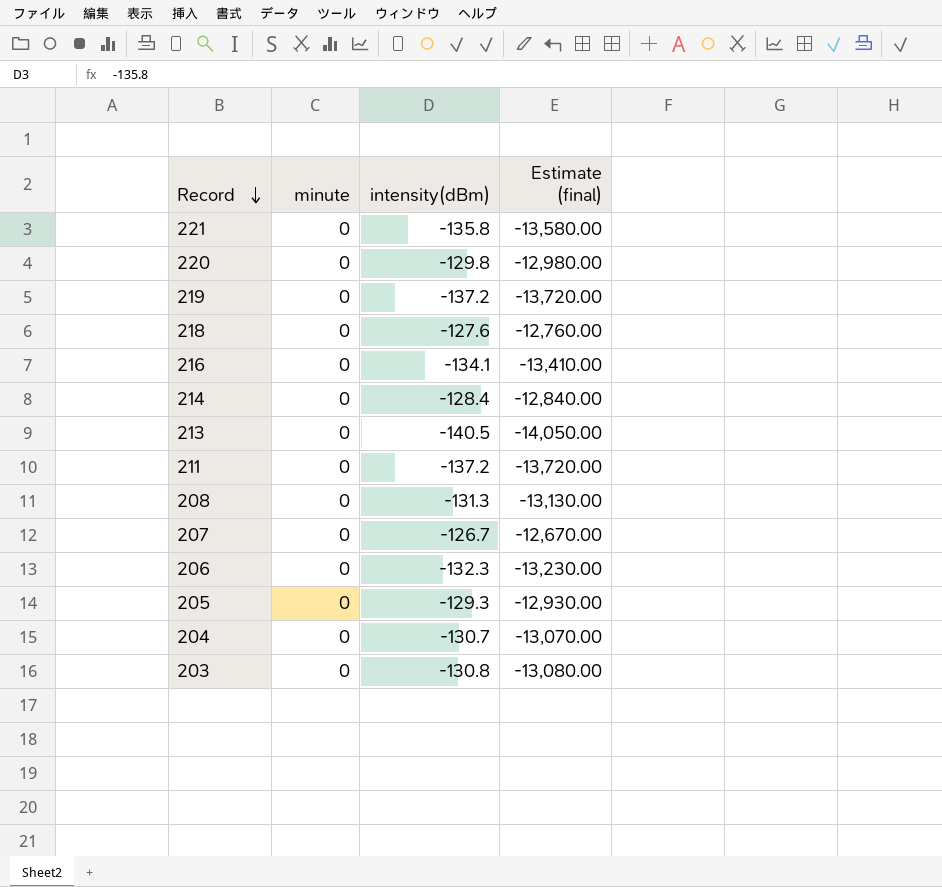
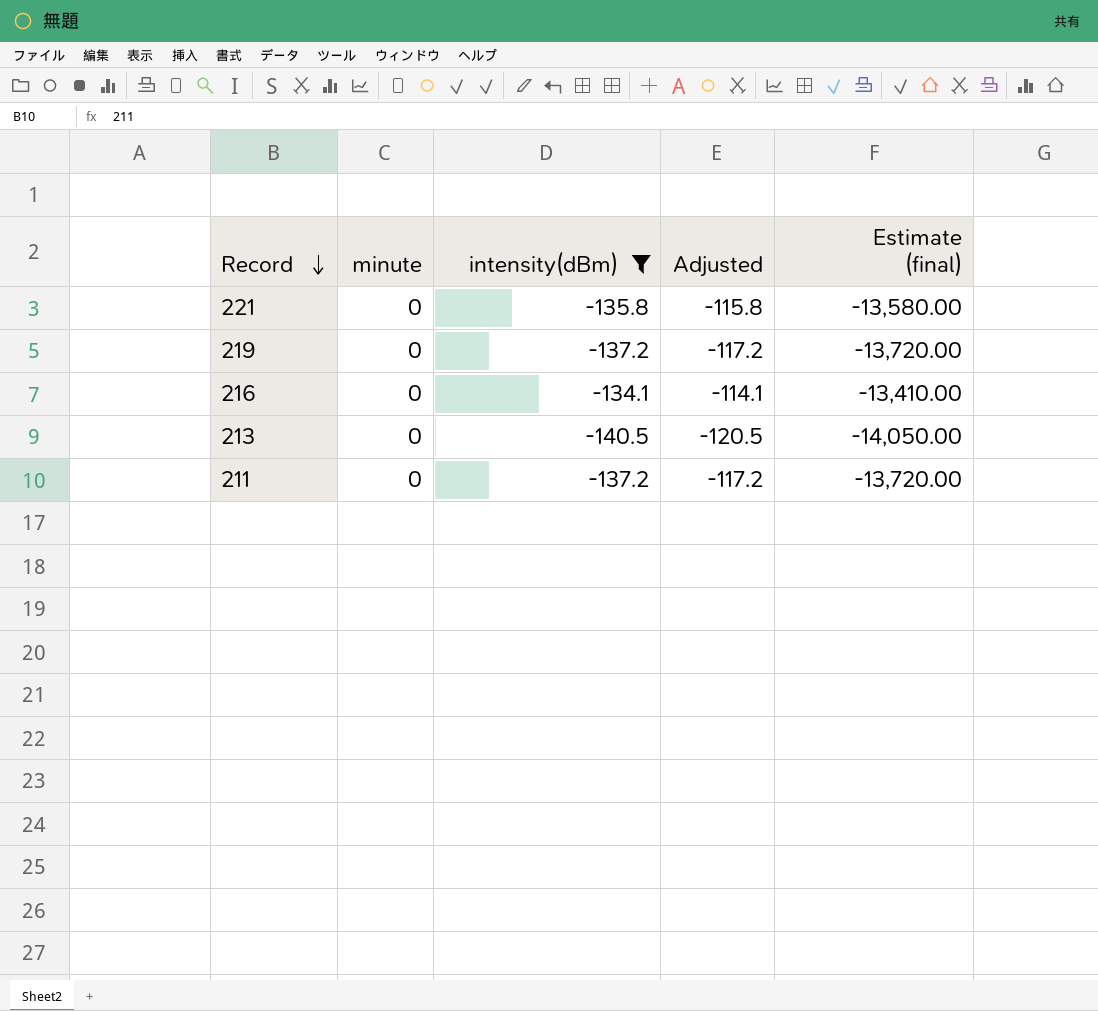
filter: none -> intensity(dBm) <= -134.1
column Adjusted | formula: none -> [intensity(dBm)] + 20

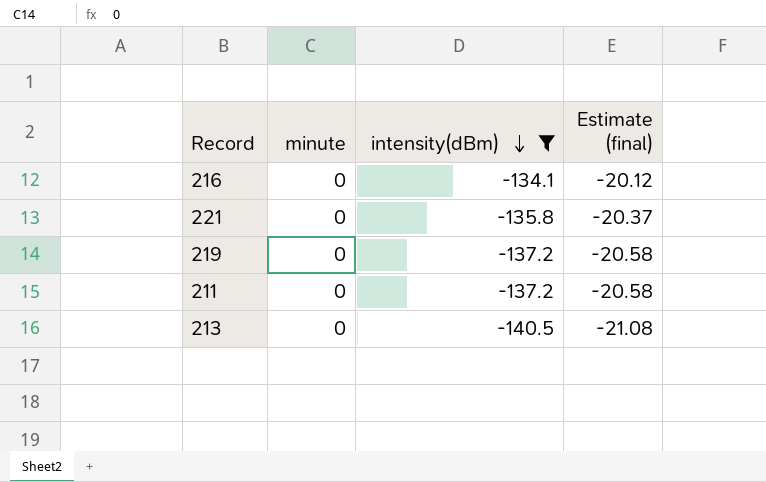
row order: Record descending -> intensity(dBm) descending
column Adjusted | formula: [intensity(dBm)] + 20 -> none
column Estimate (final) | formula: [intensity(dBm)] * 100 -> [intensity(dBm)] * 0.15

